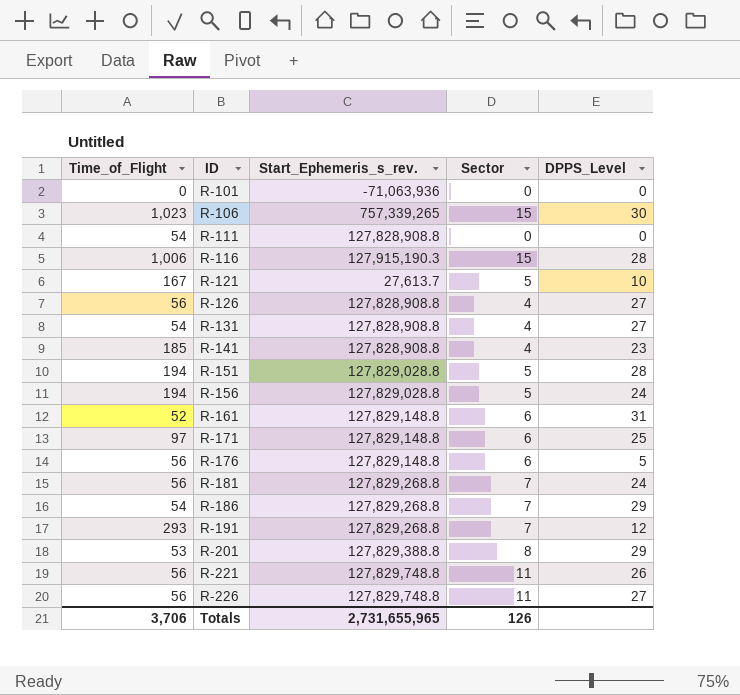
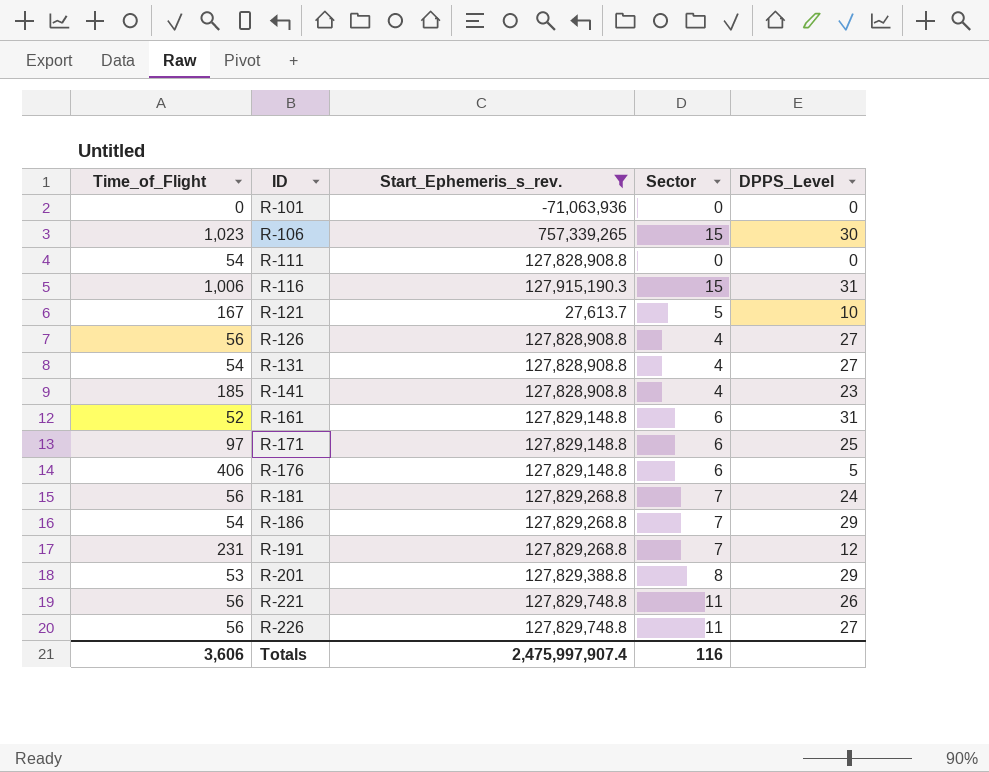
filter: none -> Start_Ephemeris_s_rev. != 127,829,028.8
R-116 | DPPS_Level: 28 -> 31
R-176 | Time_of_Flight: 56 -> 406
R-191 | Time_of_Flight: 293 -> 231
Totals | Time_of_Flight: 3,706 -> 3,606
Totals | Start_Ephemeris_s_rev.: 2,731,655,965 -> 2,475,997,907.4
Totals | Sector: 126 -> 116

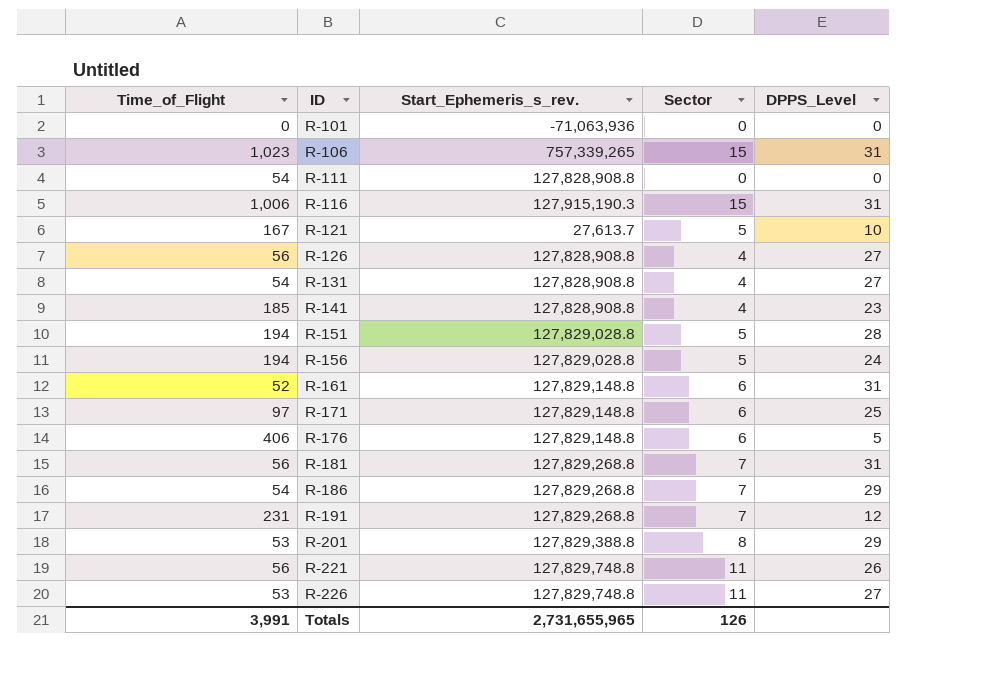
filter: Start_Ephemeris_s_rev. != 127,829,028.8 -> none
R-106 | DPPS_Level: 30 -> 31
R-181 | DPPS_Level: 24 -> 31
R-226 | Time_of_Flight: 56 -> 53
Totals | Time_of_Flight: 3,606 -> 3,991
Totals | Start_Ephemeris_s_rev.: 2,475,997,907.4 -> 2,731,655,965
Totals | Sector: 116 -> 126

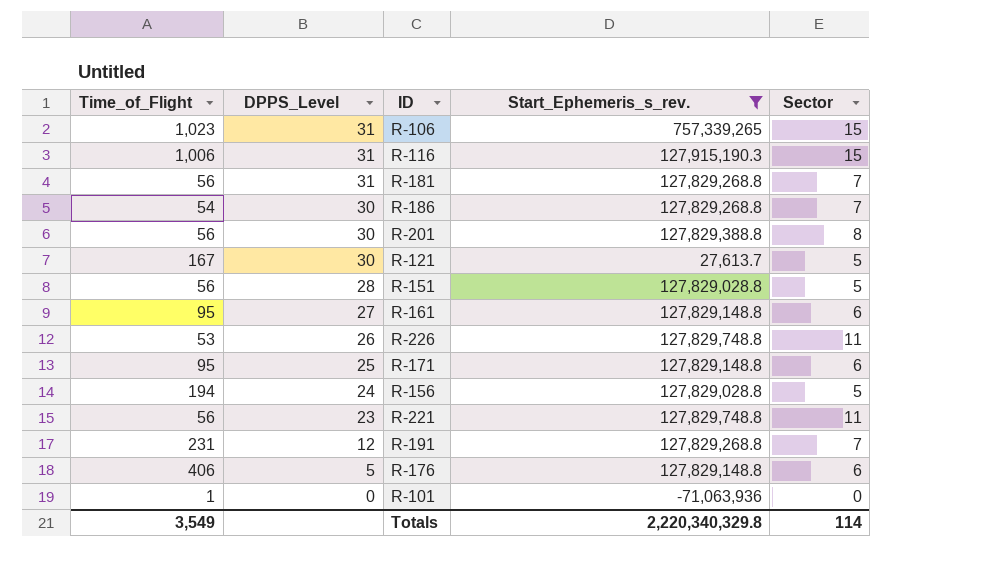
filter: none -> Start_Ephemeris_s_rev. != 127,828,908.8
row order: ID ascending -> DPPS_Level descending
column DPPS_Level | position: 5 -> 2
R-186 | DPPS_Level: 29 -> 30
R-201 | Time_of_Flight: 53 -> 56
R-201 | DPPS_Level: 29 -> 30
R-121 | DPPS_Level: 10 -> 30
R-151 | Time_of_Flight: 194 -> 56
R-161 | Time_of_Flight: 52 -> 95
R-161 | DPPS_Level: 31 -> 27
R-226 | DPPS_Level: 27 -> 26
R-171 | Time_of_Flight: 97 -> 95
R-221 | DPPS_Level: 26 -> 23
R-101 | Time_of_Flight: 0 -> 1
Totals | Time_of_Flight: 3,991 -> 3,549
Totals | Start_Ephemeris_s_rev.: 2,731,655,965 -> 2,220,340,329.8
Totals | Sector: 126 -> 114

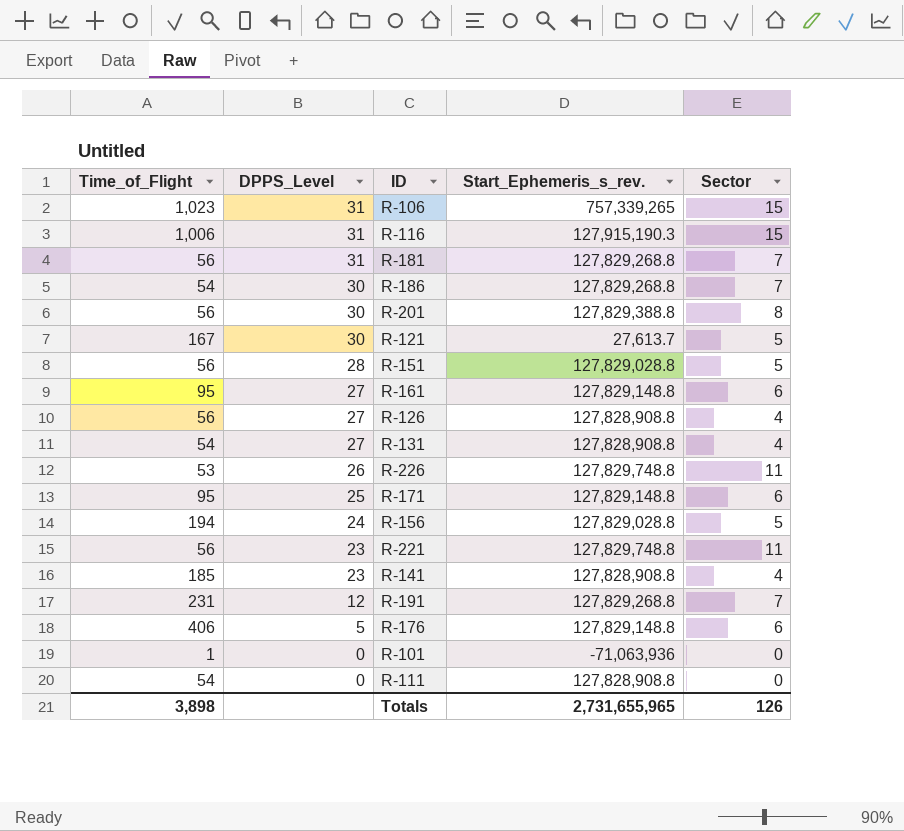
filter: Start_Ephemeris_s_rev. != 127,828,908.8 -> none
Totals | Time_of_Flight: 3,549 -> 3,898
Totals | Start_Ephemeris_s_rev.: 2,220,340,329.8 -> 2,731,655,965
Totals | Sector: 114 -> 126

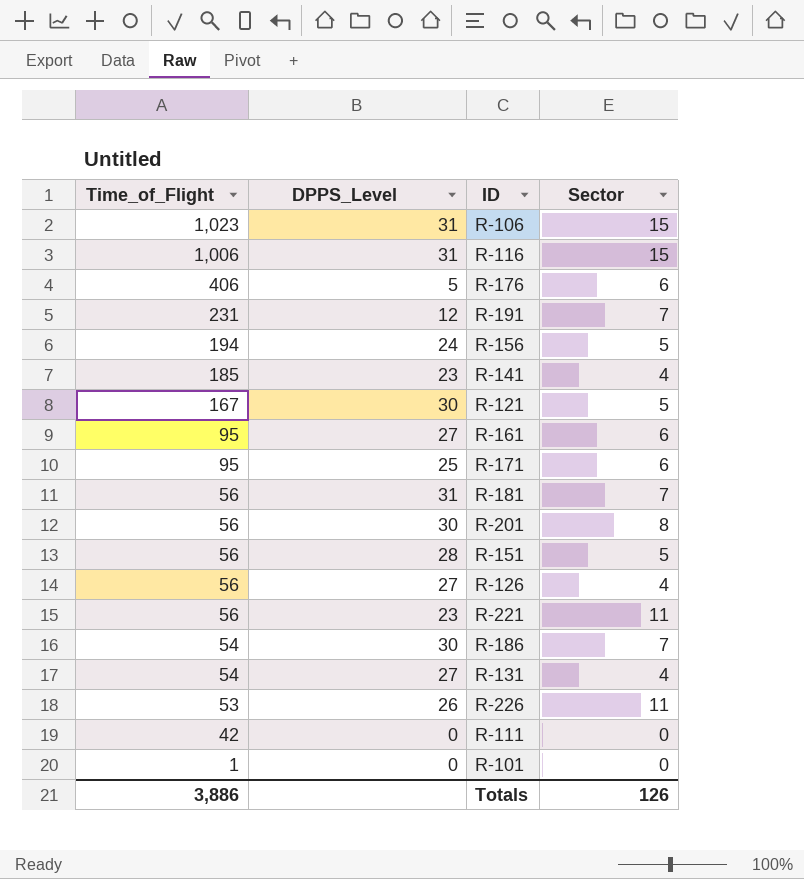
row order: DPPS_Level descending -> Time_of_Flight descending
column Start_Ephemeris_s_rev. | position: 4 -> none
R-111 | Time_of_Flight: 54 -> 42
Totals | Time_of_Flight: 3,898 -> 3,886

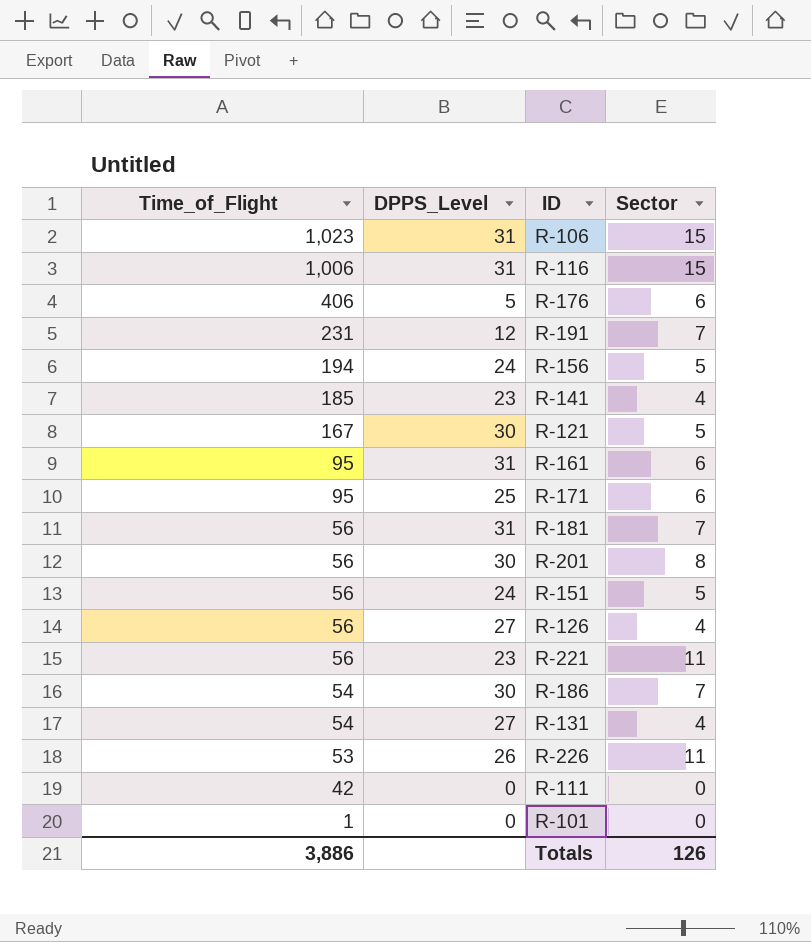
R-161 | DPPS_Level: 27 -> 31
R-151 | DPPS_Level: 28 -> 24

